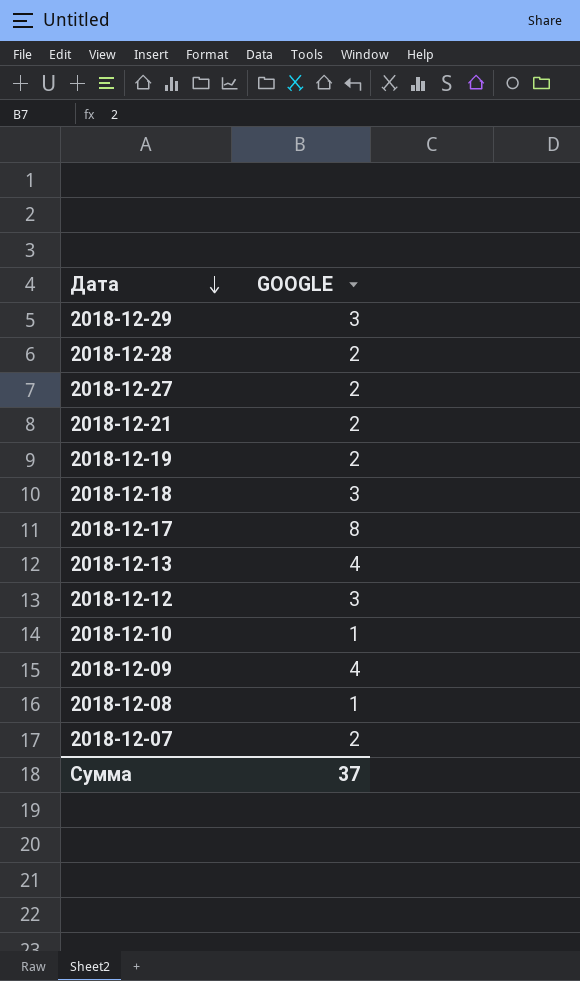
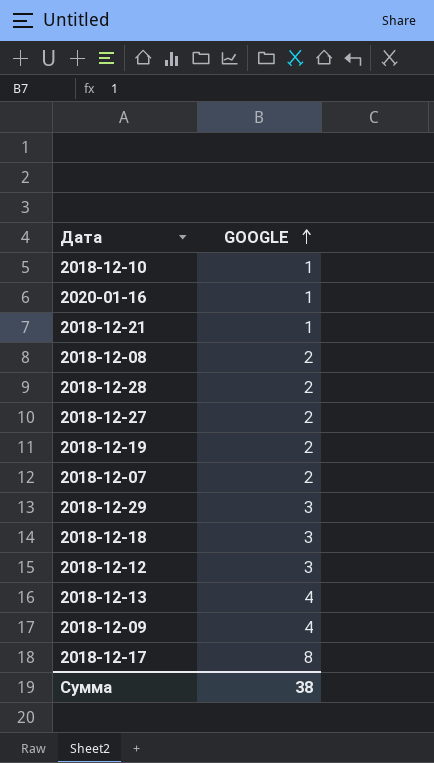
row order: Дата descending -> GOOGLE ascending
row 2020-01-16: none -> 1
2018-12-21 | GOOGLE: 2 -> 1
2018-12-08 | GOOGLE: 1 -> 2
Сумма | GOOGLE: 37 -> 38

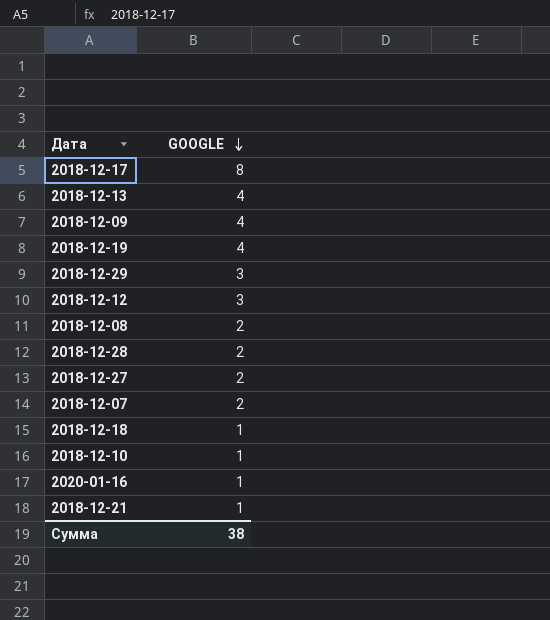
row order: GOOGLE ascending -> GOOGLE descending
2018-12-19 | GOOGLE: 2 -> 4
2018-12-18 | GOOGLE: 3 -> 1

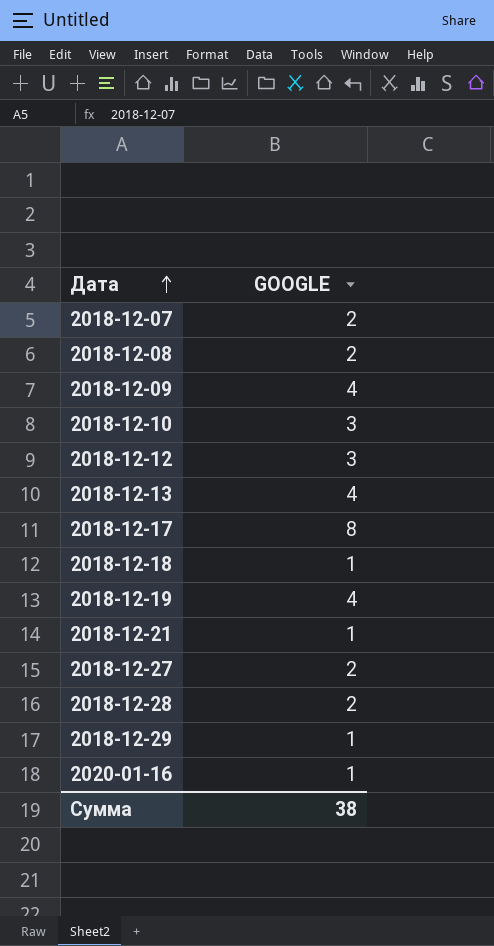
row order: GOOGLE descending -> Дата ascending
2018-12-10 | GOOGLE: 1 -> 3
2018-12-29 | GOOGLE: 3 -> 1

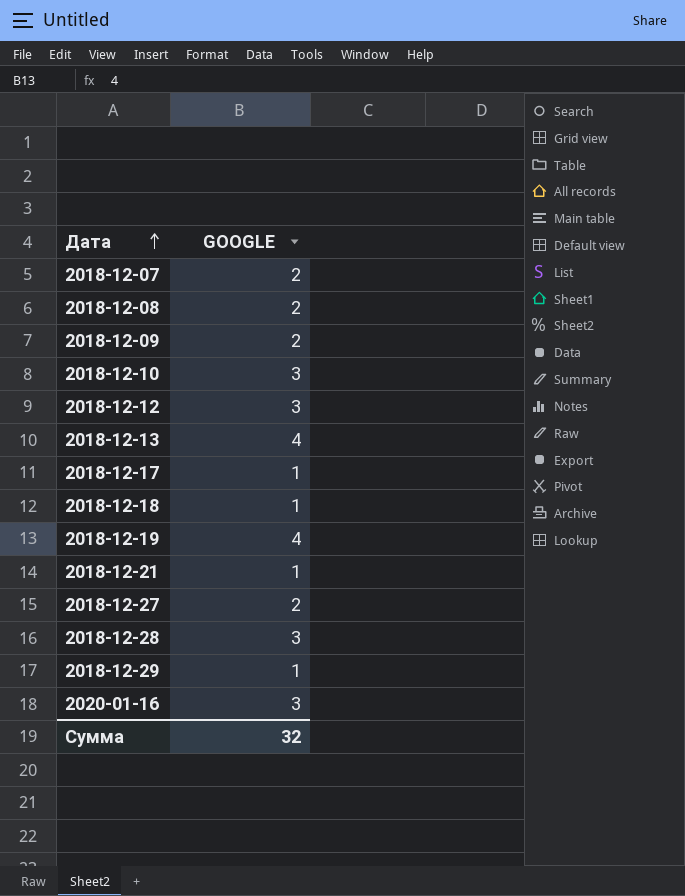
2018-12-09 | GOOGLE: 4 -> 2
2018-12-17 | GOOGLE: 8 -> 1
2018-12-28 | GOOGLE: 2 -> 3
2020-01-16 | GOOGLE: 1 -> 3
Сумма | GOOGLE: 38 -> 32

